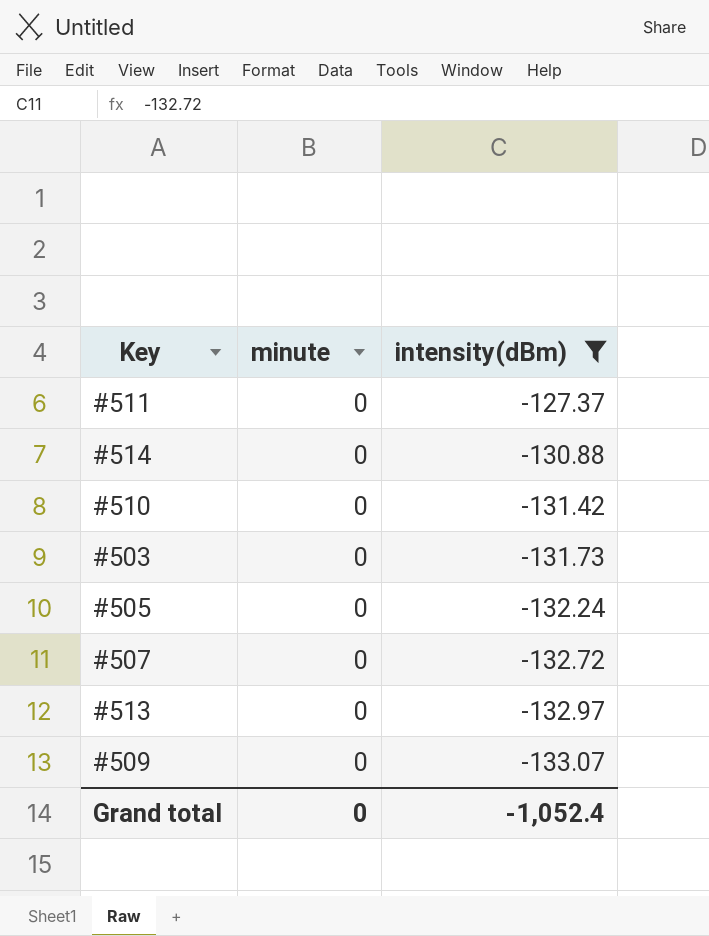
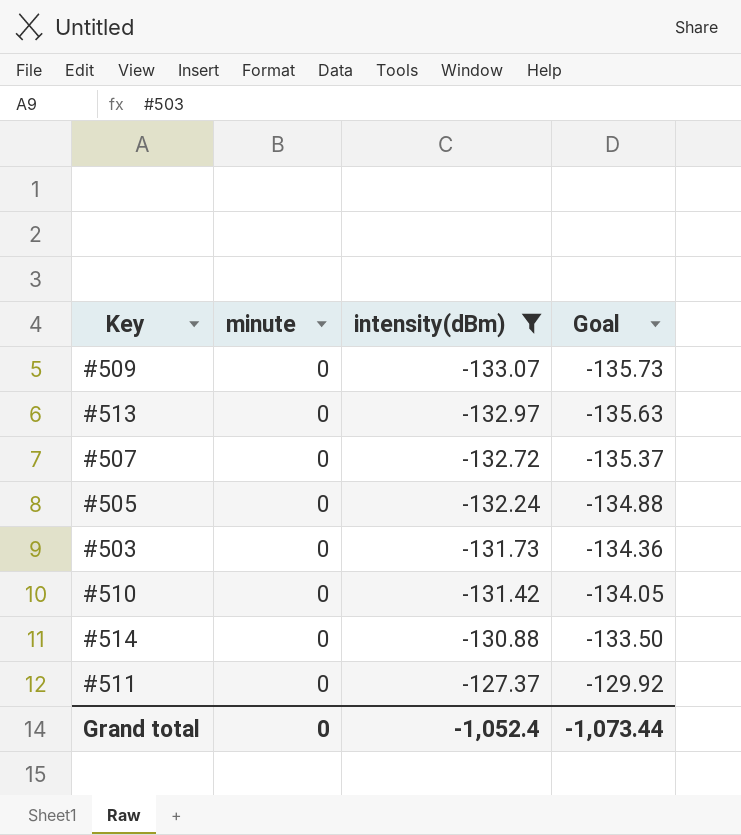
row order: intensity(dBm) descending -> intensity(dBm) ascending
column Goal | formula: none -> [intensity(dBm)] * 1.02

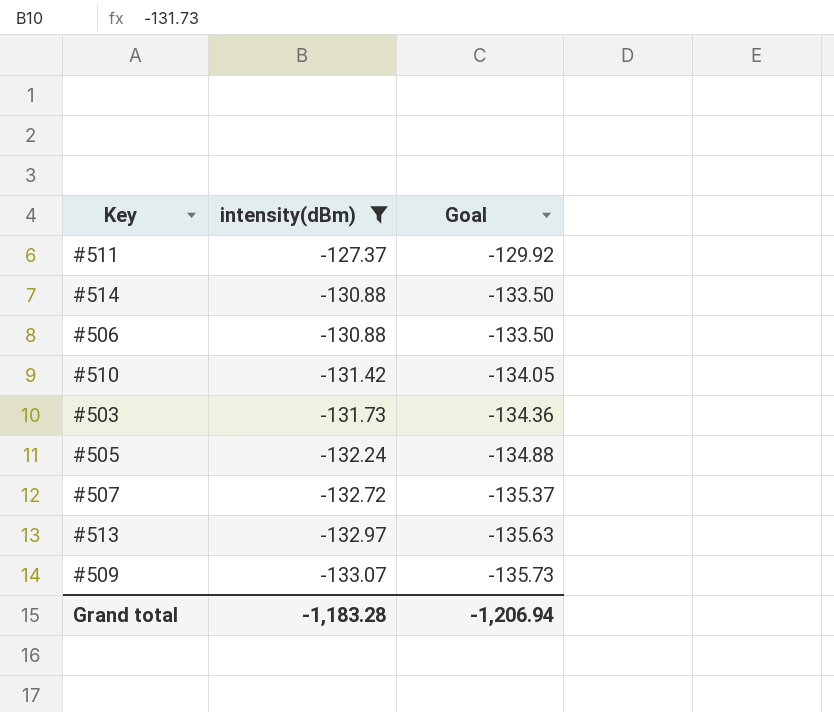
row order: intensity(dBm) ascending -> intensity(dBm) descending
column minute | position: 2 -> none
row #506: none -> -130.88 | -133.50
Grand total | intensity(dBm): -1,052.4 -> -1,183.28
Grand total | Goal: -1,073.44 -> -1,206.94

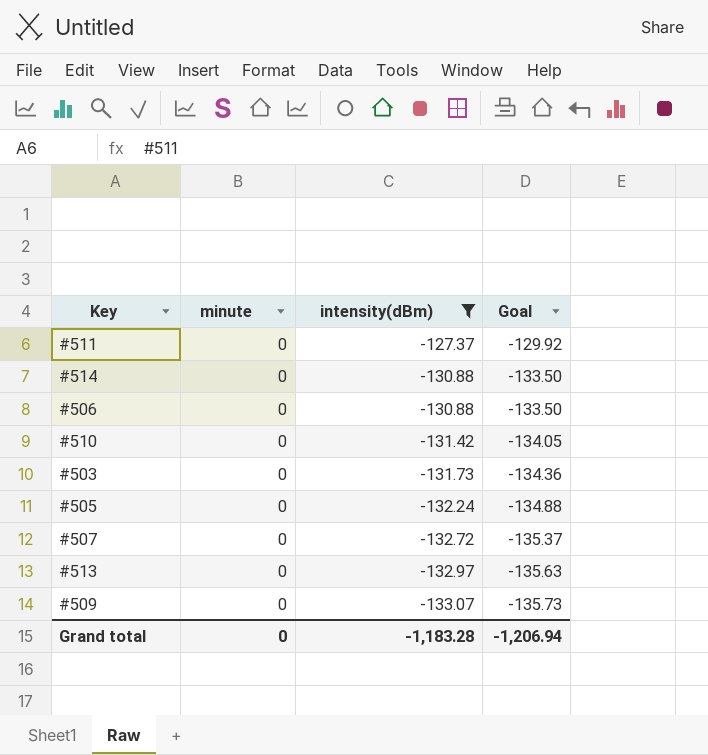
column minute | position: none -> 2

